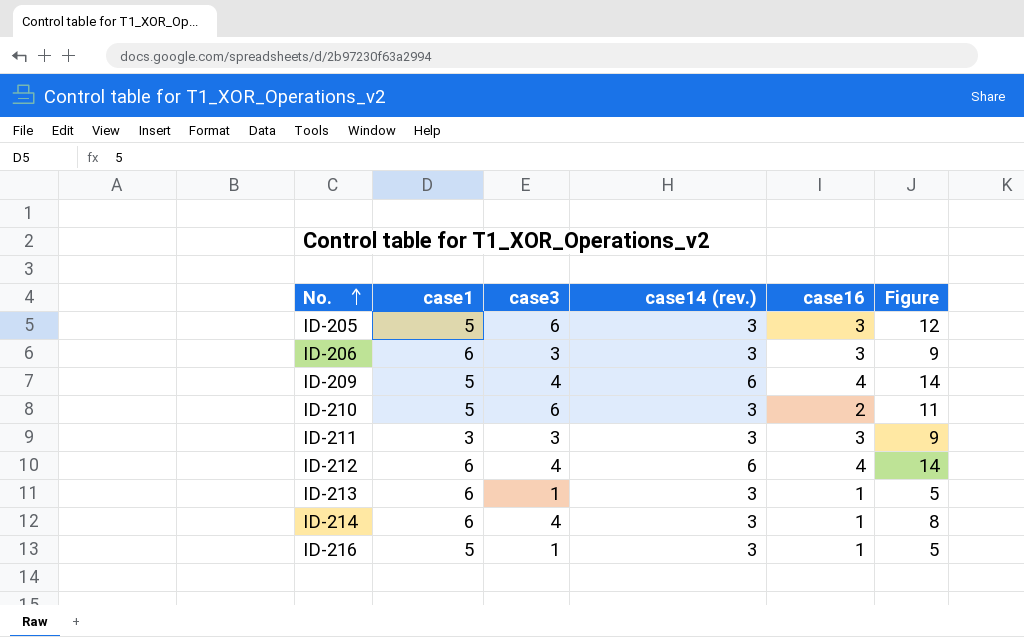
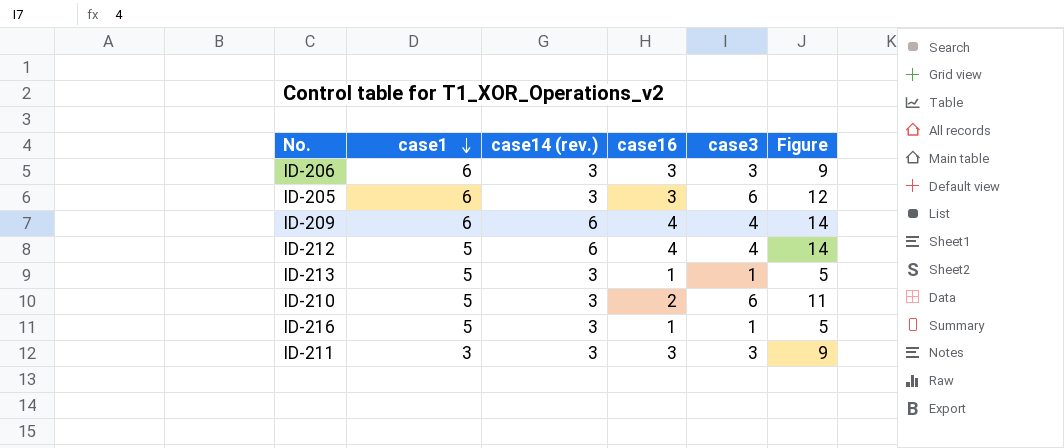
row order: No. ascending -> case1 descending
column case3 | position: 3 -> 5
row ID-214: 6 | 4 | 3 | 1 | 8 -> none
ID-205 | case1: 5 -> 6
ID-209 | case1: 5 -> 6
ID-212 | case1: 6 -> 5
ID-213 | case1: 6 -> 5

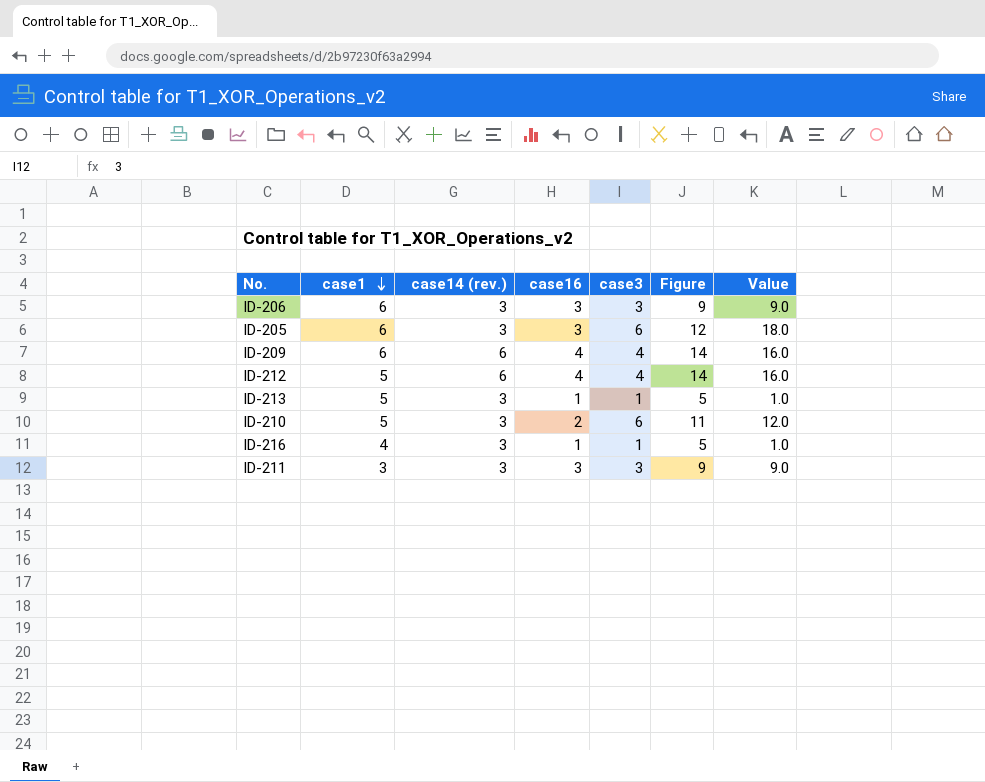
column Value | formula: none -> [case16] * [case3]
ID-216 | case1: 5 -> 4

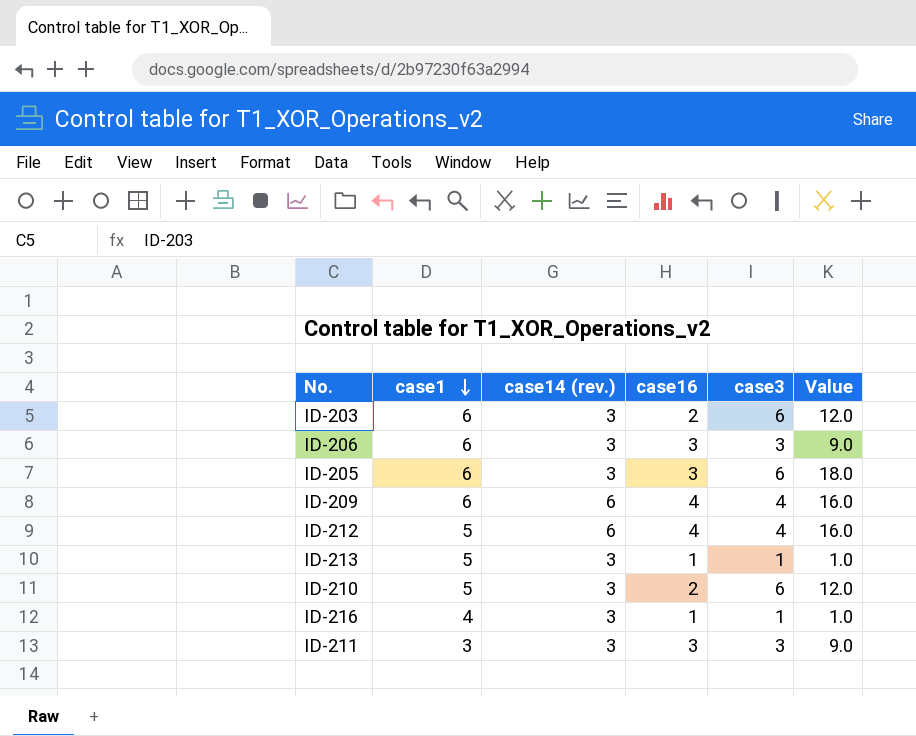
column Figure | formula: [case14 (rev.)] + [case16] + [case3] -> none
row ID-203: none -> 6 | 3 | 2 | 6 | 12.0

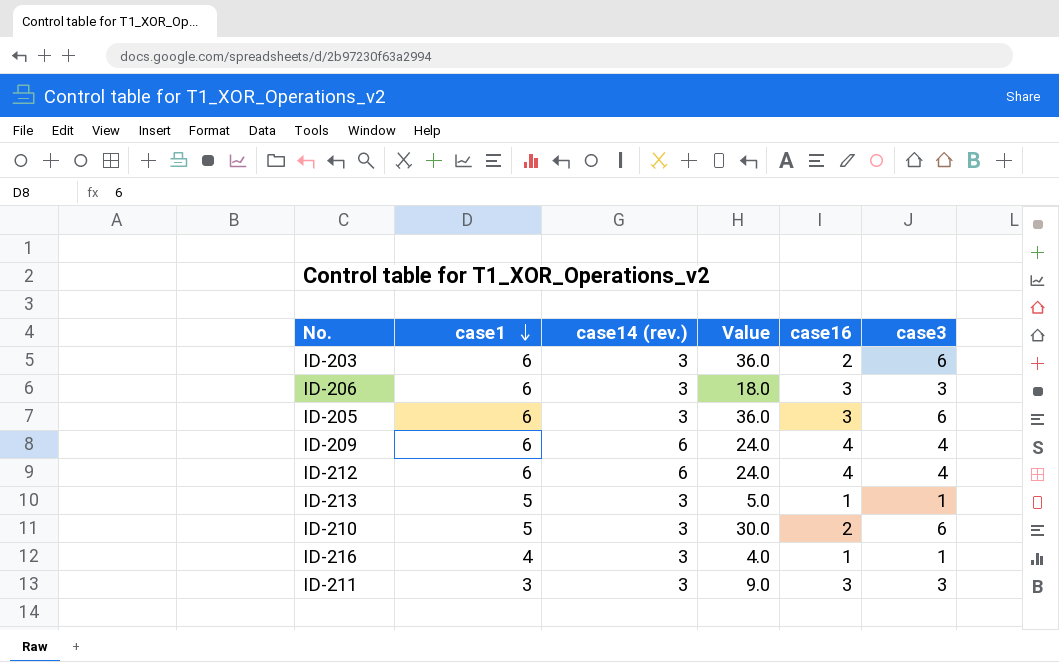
column Value | formula: [case16] * [case3] -> [case1] * [case3]
column Value | position: 6 -> 4
ID-212 | case1: 5 -> 6

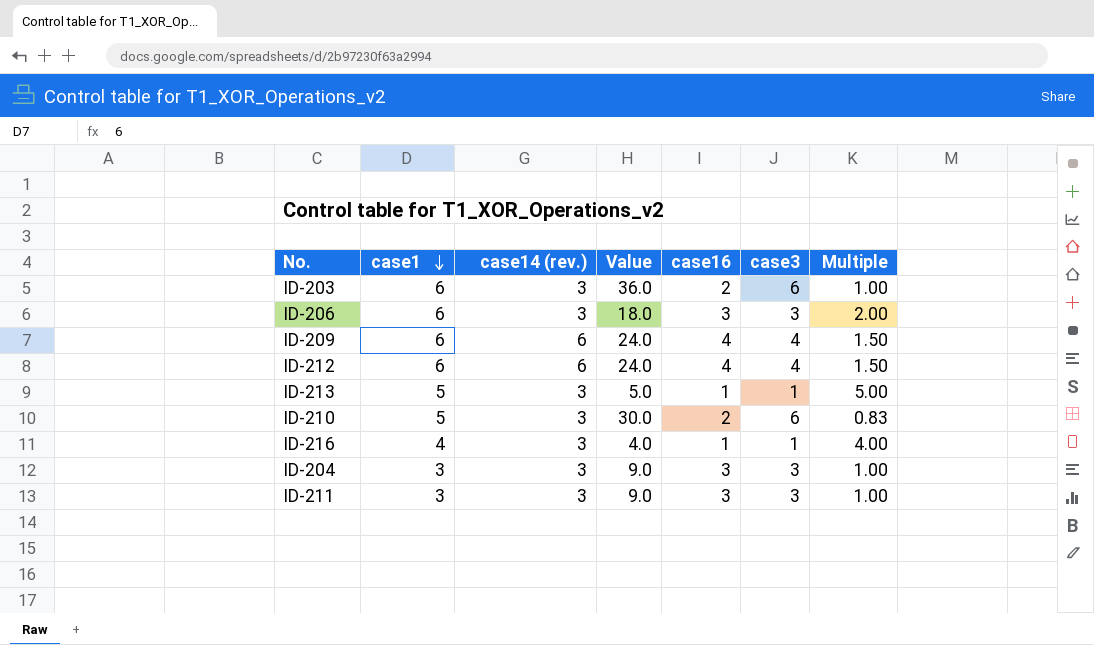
column Multiple | formula: none -> [case1] / [case3]
row ID-205: 6 | 3 | 36.0 | 3 | 6 -> none
row ID-204: none -> 3 | 3 | 9.0 | 3 | 3 | 1.00

